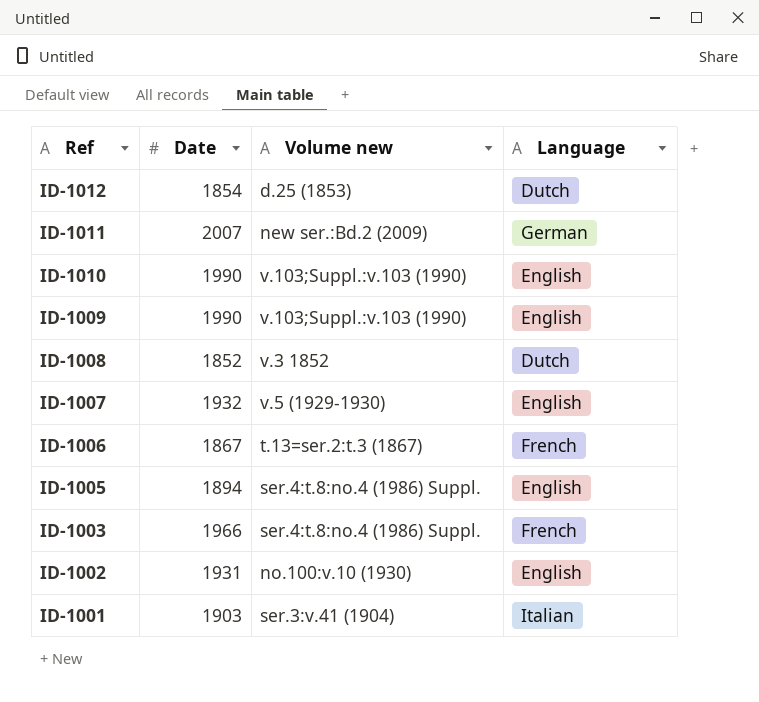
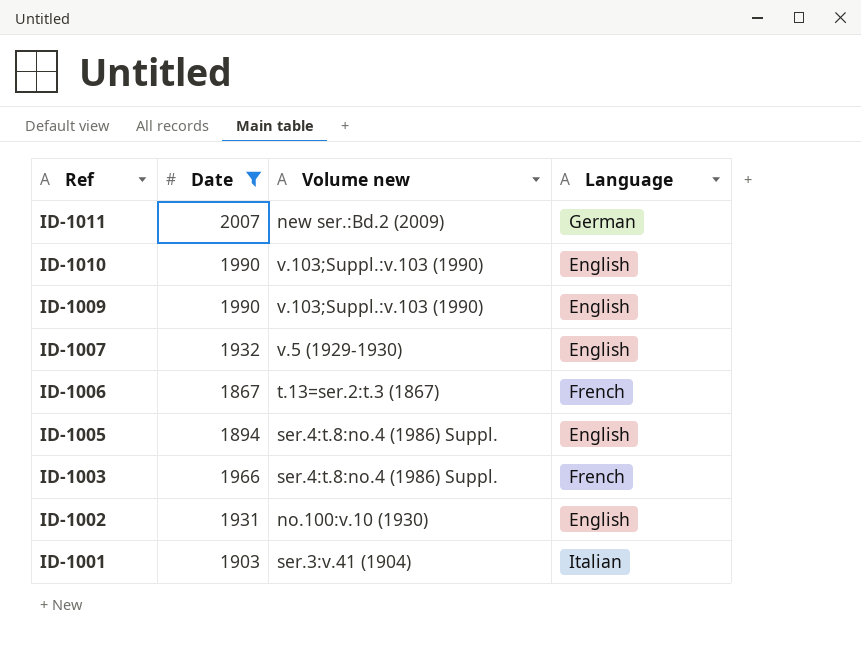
filter: none -> Date >= 1867

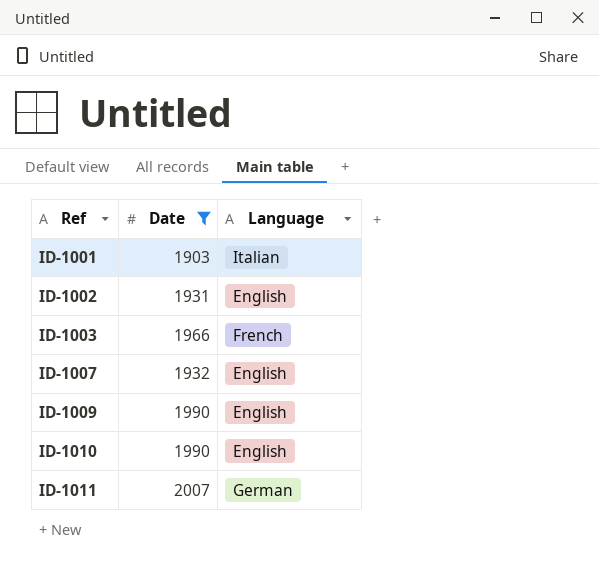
row order: Ref descending -> Ref ascending
column Volume new | position: 3 -> none
row ID-1006: 1867 | t.13=ser.2:t.3 (1867) | French -> none
row ID-1005: 1894 | ser.4:t.8:no.4 (1986) Suppl. | English -> none

